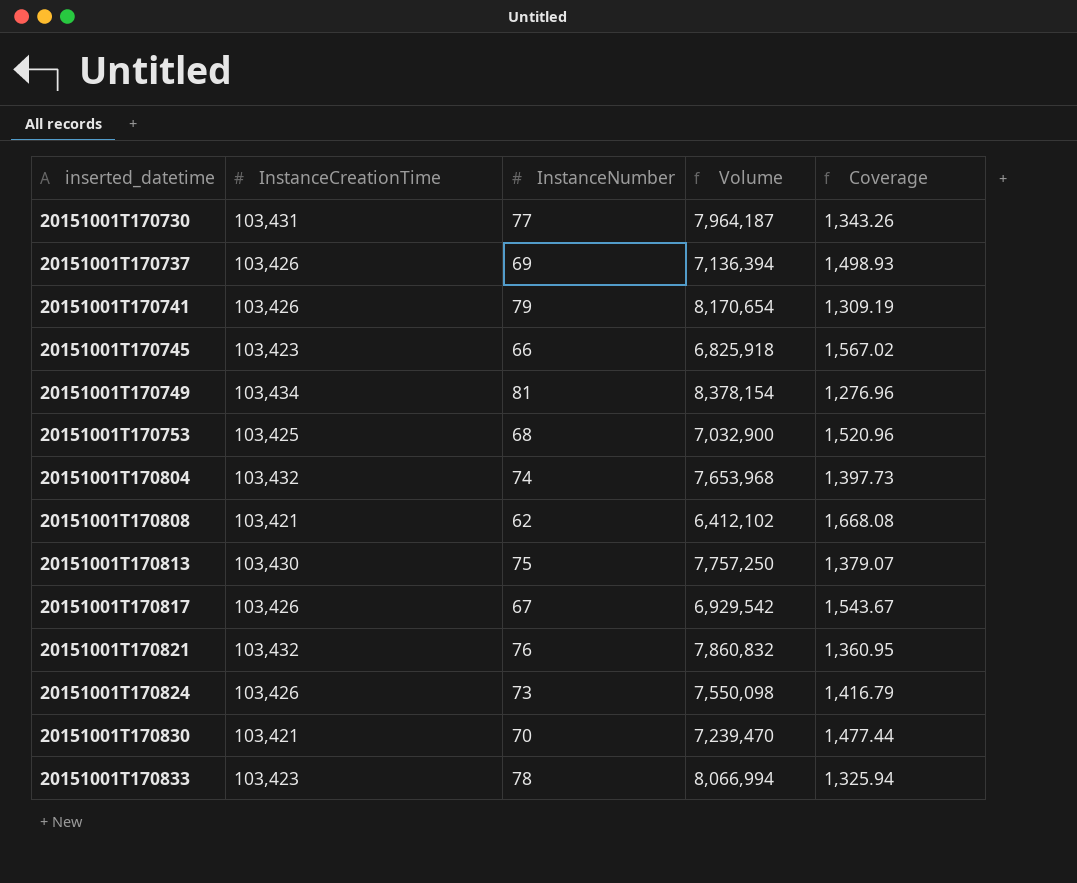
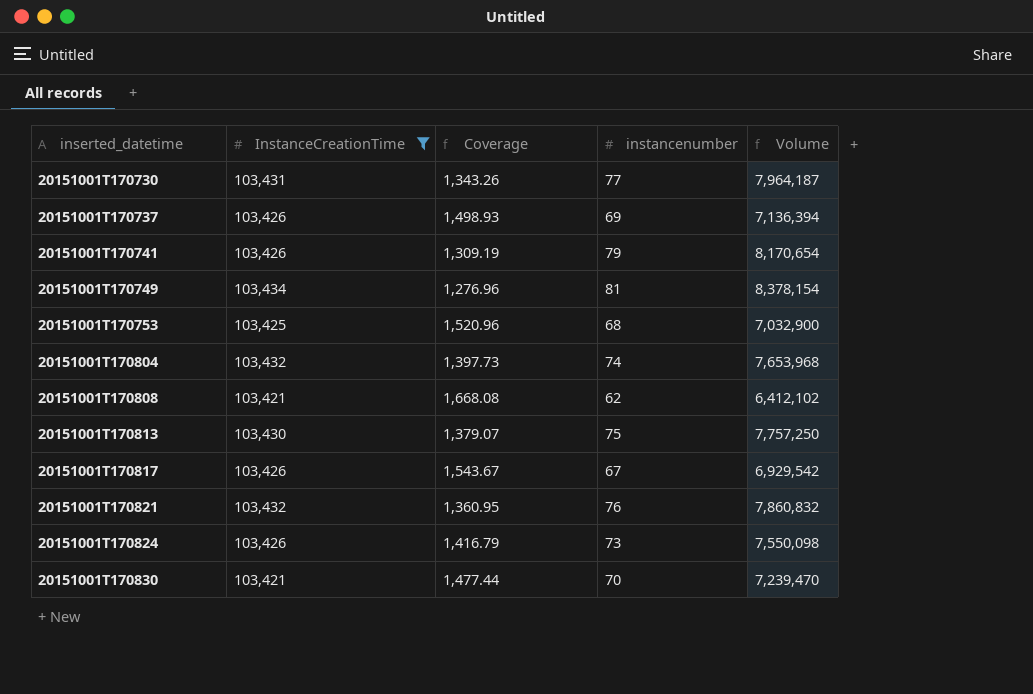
filter: none -> InstanceCreationTime != 103,423
column Coverage | position: 5 -> 3
column name: InstanceNumber -> instancenumber

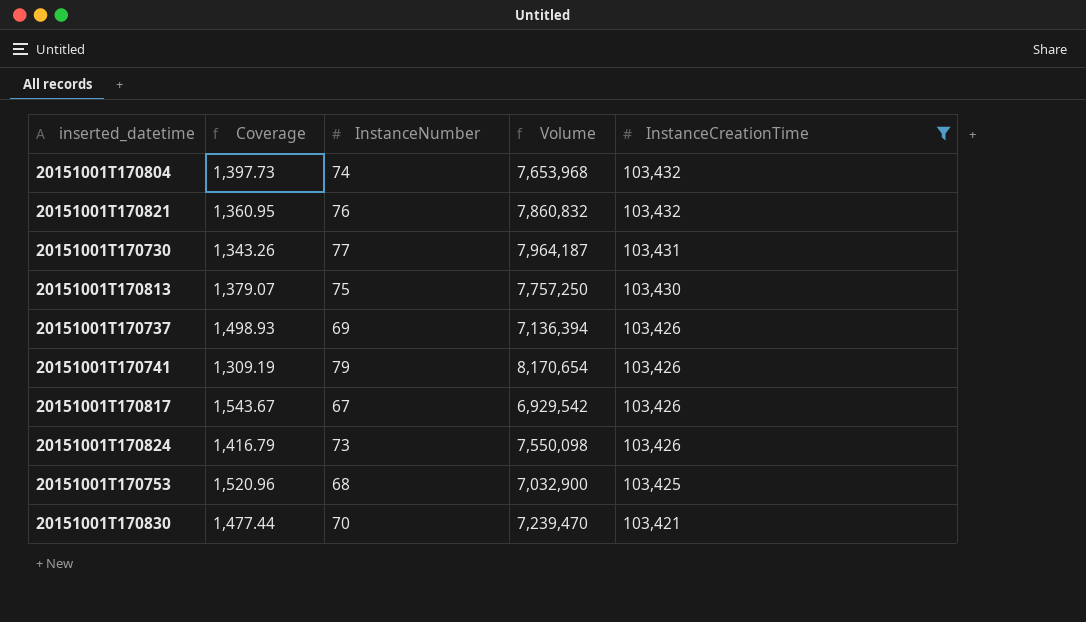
row order: inserted_datetime ascending -> InstanceCreationTime descending
column name: instancenumber -> InstanceNumber
column InstanceCreationTime | position: 2 -> 5
row 20151001T170749: 103,434 | 1,276.96 | 81 | 8,378,154 -> none
row 20151001T170808: 103,421 | 1,668.08 | 62 | 6,412,102 -> none

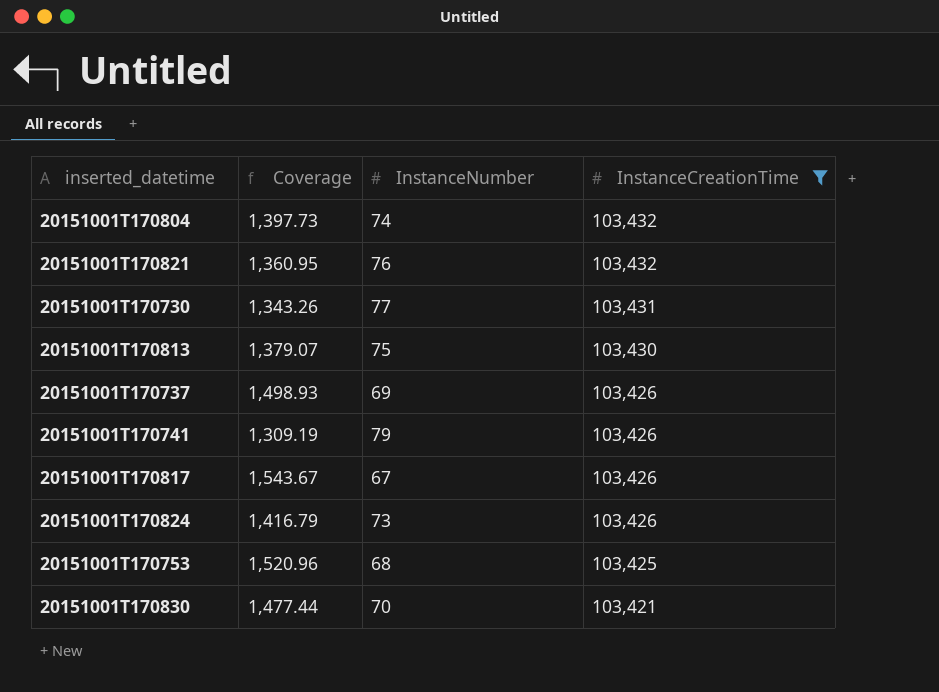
column Volume | formula: [InstanceNumber] * [InstanceCreationTime] -> none

